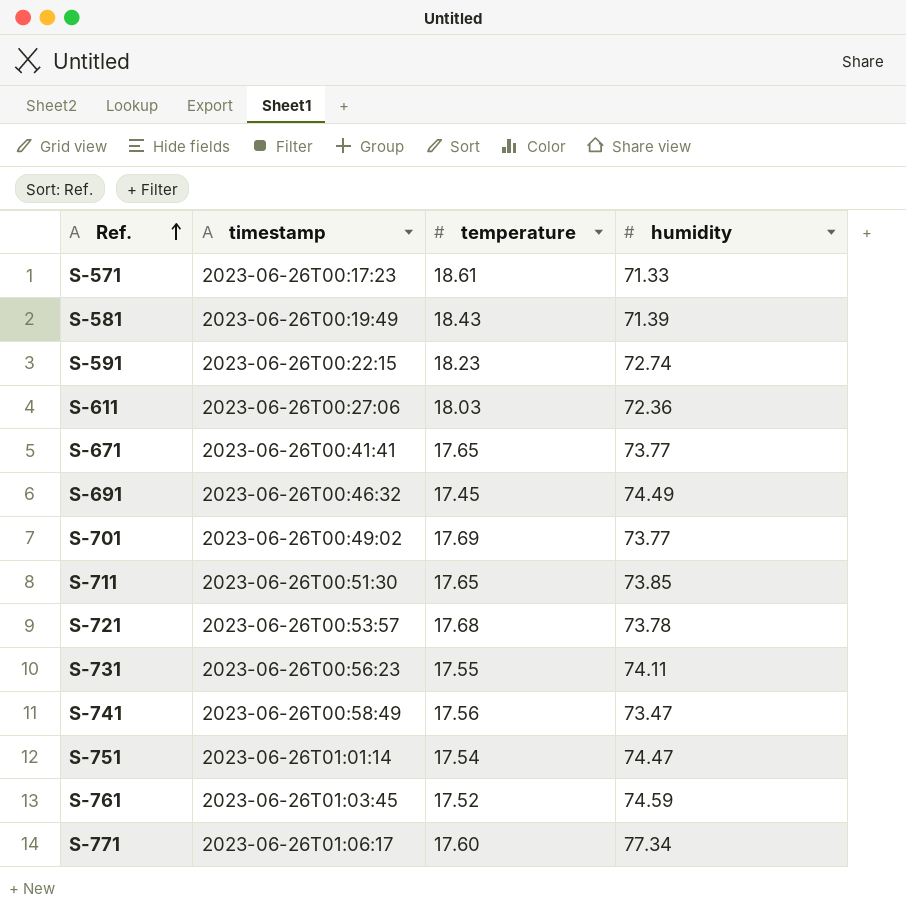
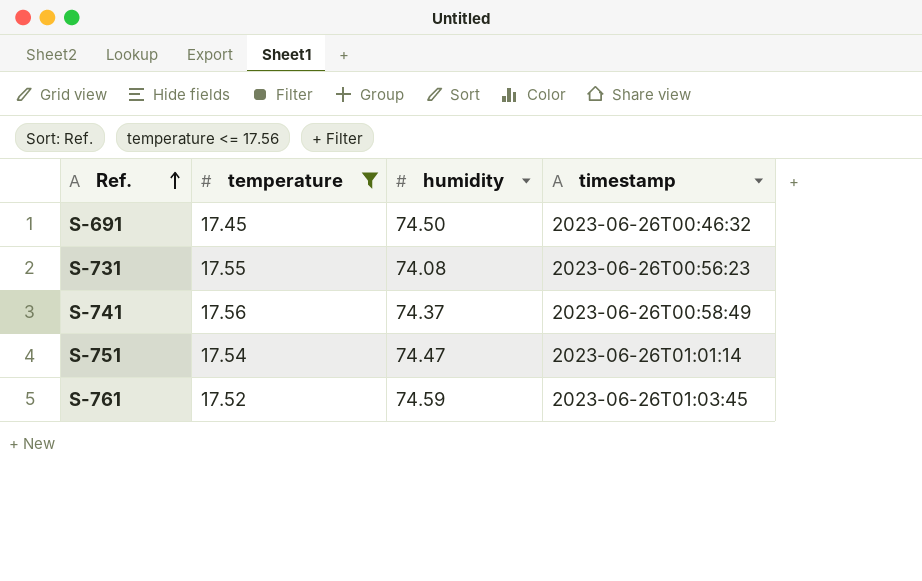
filter: none -> temperature <= 17.56
column timestamp | position: 2 -> 4
S-691 | humidity: 74.49 -> 74.50
S-731 | humidity: 74.11 -> 74.08
S-741 | humidity: 73.47 -> 74.37

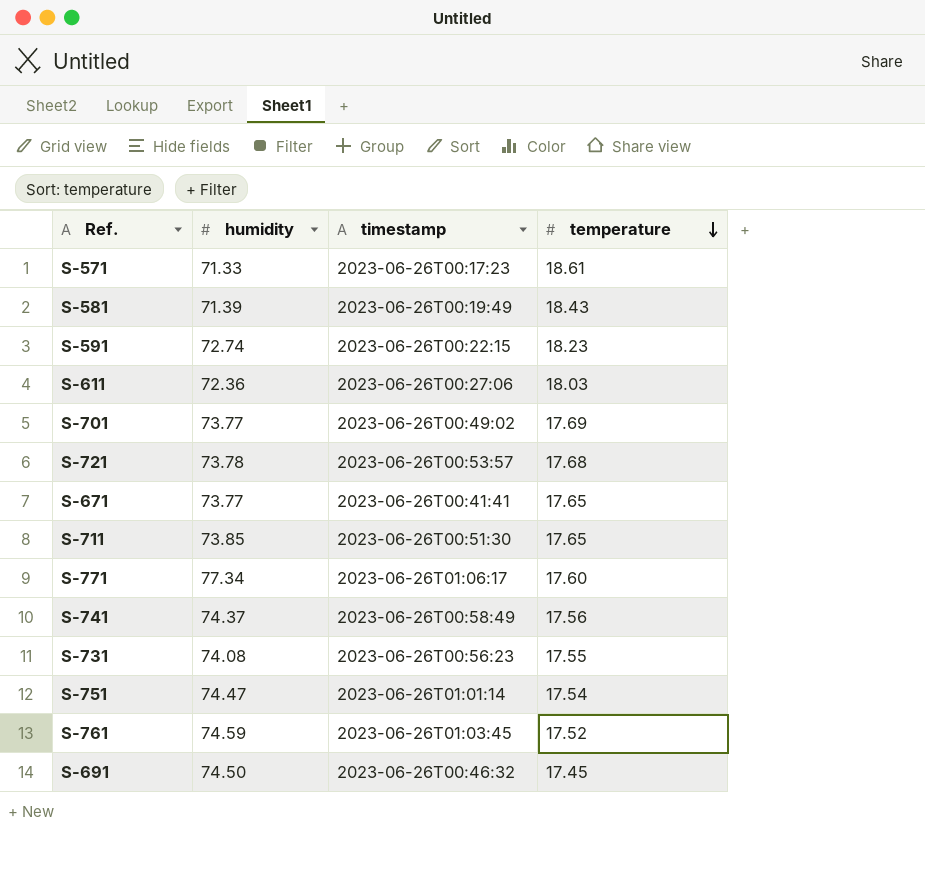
filter: temperature <= 17.56 -> none
row order: Ref. ascending -> temperature descending
column temperature | position: 2 -> 4

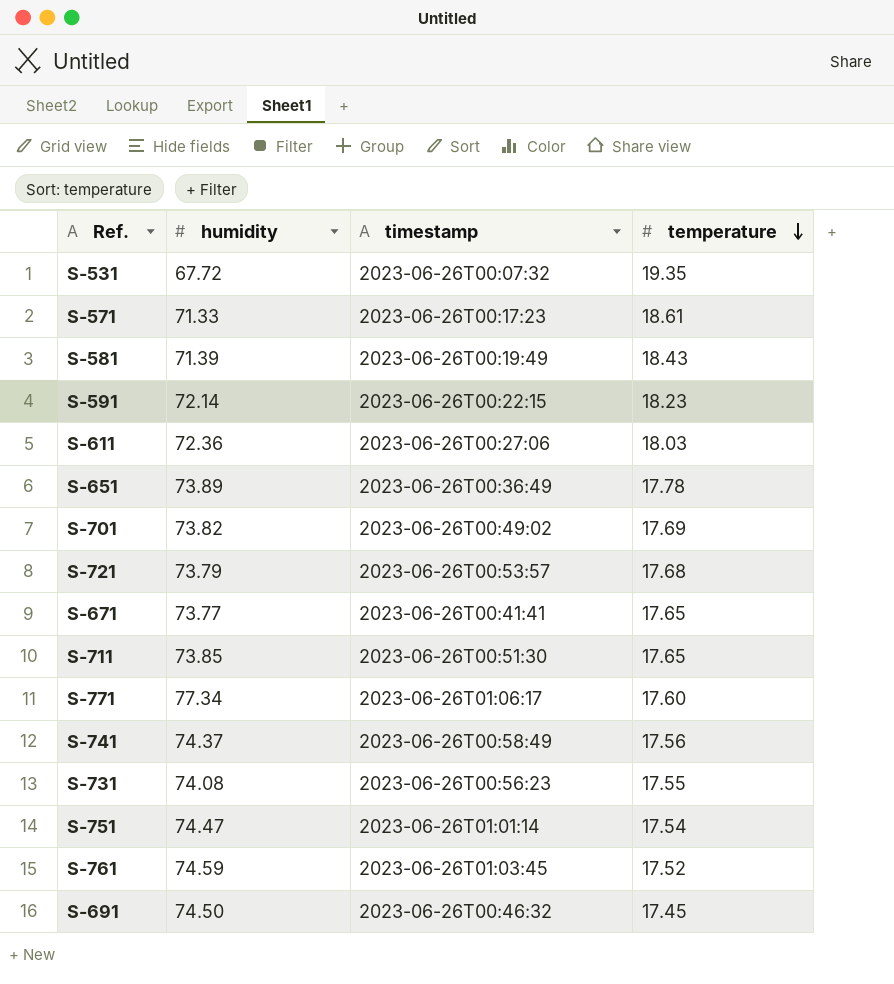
row S-531: none -> 67.72 | 2023-06-26T00:07:32 | 19.35
S-591 | humidity: 72.74 -> 72.14
row S-651: none -> 73.89 | 2023-06-26T00:36:49 | 17.78
S-701 | humidity: 73.77 -> 73.82
S-721 | humidity: 73.78 -> 73.79

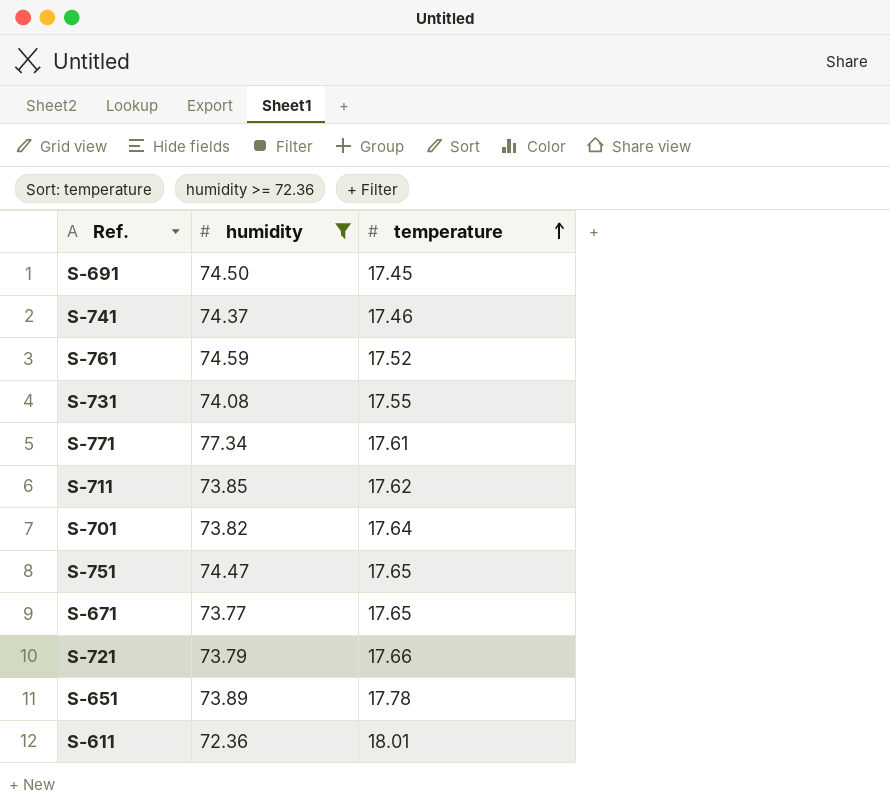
filter: none -> humidity >= 72.36
row order: temperature descending -> temperature ascending
column timestamp | position: 3 -> none
S-741 | temperature: 17.56 -> 17.46
S-771 | temperature: 17.60 -> 17.61
S-711 | temperature: 17.65 -> 17.62
S-701 | temperature: 17.69 -> 17.64
S-751 | temperature: 17.54 -> 17.65
S-721 | temperature: 17.68 -> 17.66
S-611 | temperature: 18.03 -> 18.01

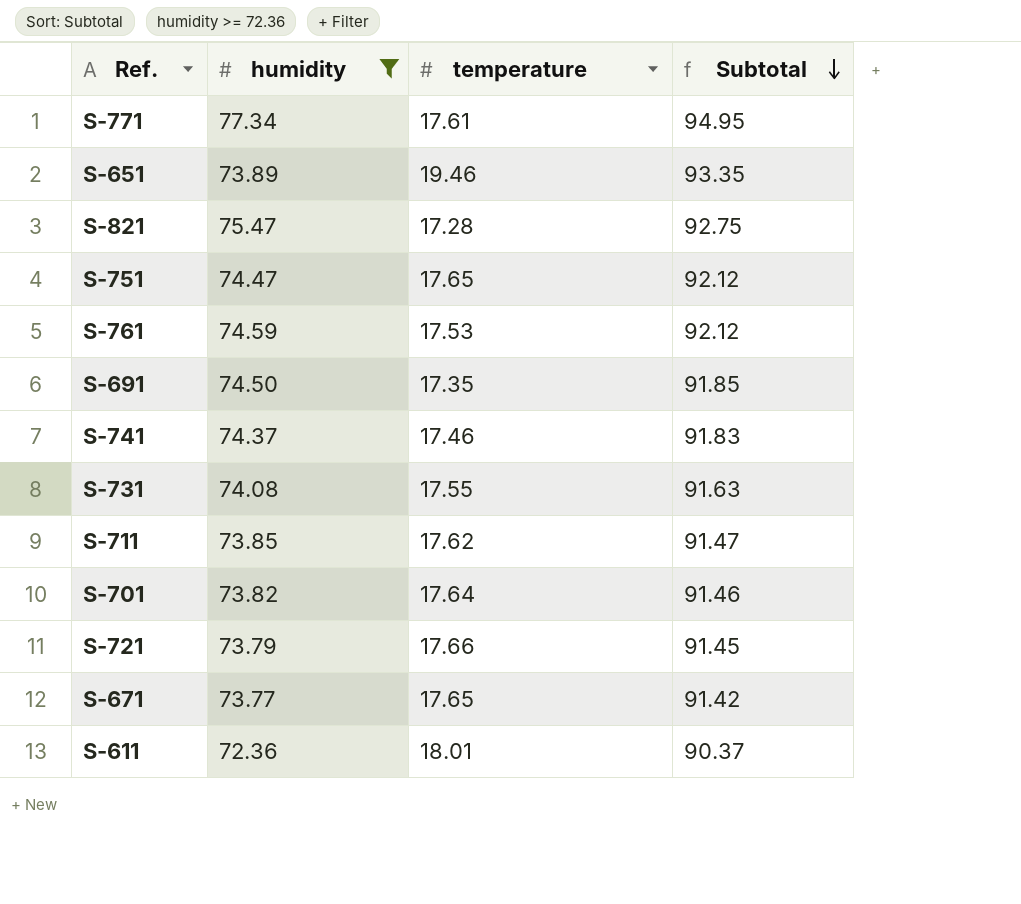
row order: temperature ascending -> Subtotal descending
column Subtotal | formula: none -> [humidity] + [temperature]
S-651 | temperature: 17.78 -> 19.46
row S-821: none -> 75.47 | 17.28 | 92.75
S-761 | temperature: 17.52 -> 17.53
S-691 | temperature: 17.45 -> 17.35

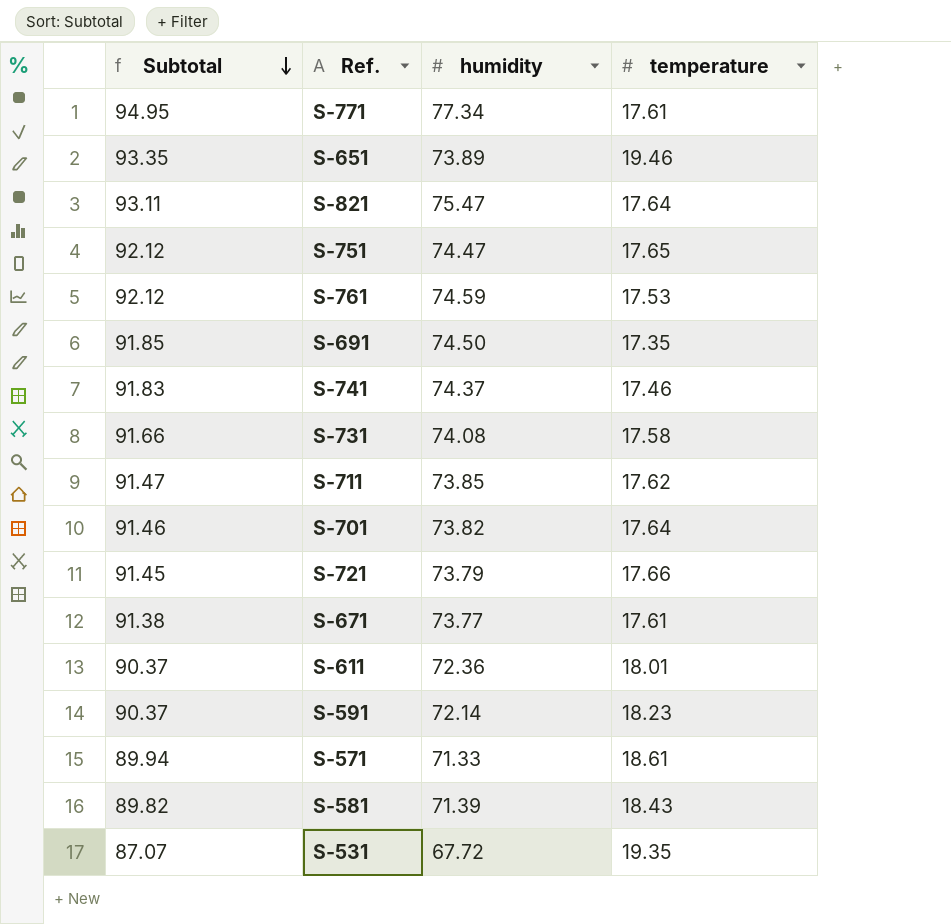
filter: humidity >= 72.36 -> none
column Subtotal | position: 4 -> 1
S-821 | Subtotal: 92.75 -> 93.11
S-821 | temperature: 17.28 -> 17.64
S-731 | Subtotal: 91.63 -> 91.66
S-731 | temperature: 17.55 -> 17.58
S-671 | Subtotal: 91.42 -> 91.38
S-671 | temperature: 17.65 -> 17.61

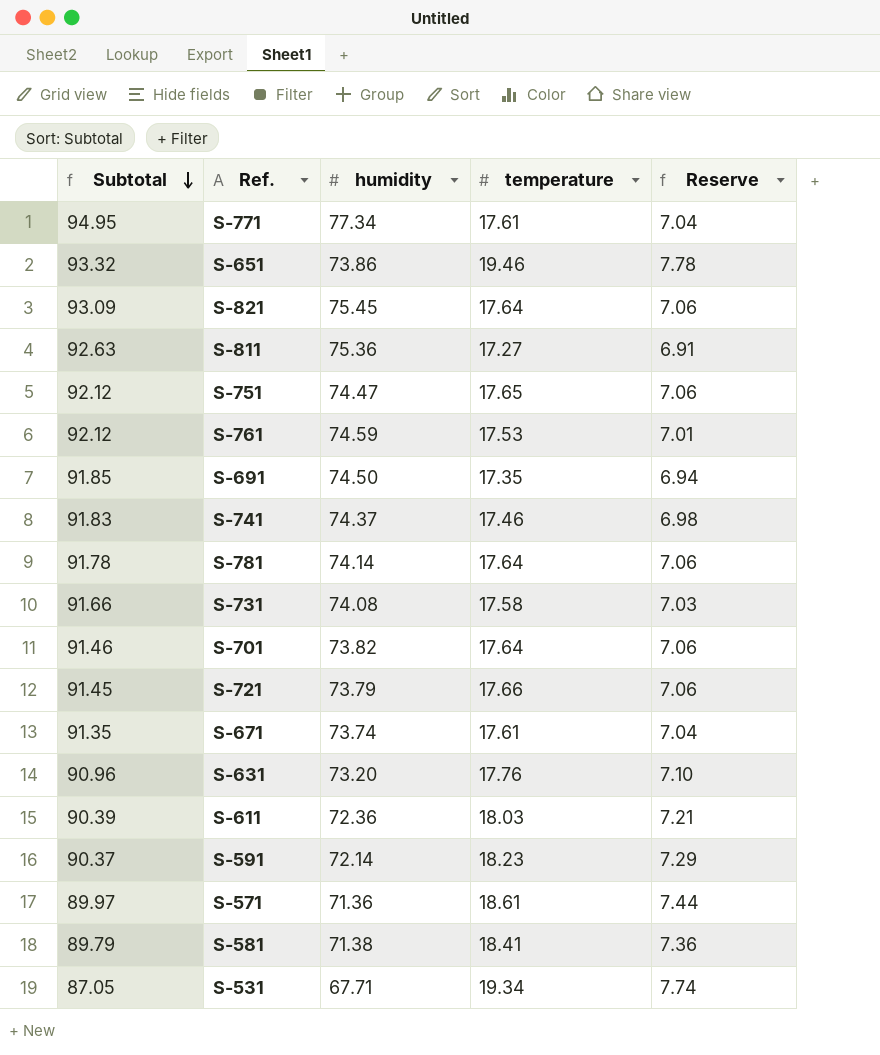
column Reserve | formula: none -> [temperature] * 0.4
row S-711: 91.47 | 73.85 | 17.62 -> none
S-651 | Subtotal: 93.35 -> 93.32
S-651 | humidity: 73.89 -> 73.86
S-821 | Subtotal: 93.11 -> 93.09
S-821 | humidity: 75.47 -> 75.45
row S-811: none -> 92.63 | 75.36 | 17.27 | 6.91
row S-781: none -> 91.78 | 74.14 | 17.64 | 7.06
S-671 | Subtotal: 91.38 -> 91.35
S-671 | humidity: 73.77 -> 73.74
row S-631: none -> 90.96 | 73.20 | 17.76 | 7.10
S-611 | Subtotal: 90.37 -> 90.39
S-611 | temperature: 18.01 -> 18.03
S-571 | Subtotal: 89.94 -> 89.97
S-571 | humidity: 71.33 -> 71.36
S-581 | Subtotal: 89.82 -> 89.79
S-581 | humidity: 71.39 -> 71.38
S-581 | temperature: 18.43 -> 18.41
S-531 | Subtotal: 87.07 -> 87.05
S-531 | humidity: 67.72 -> 67.71
S-531 | temperature: 19.35 -> 19.34

